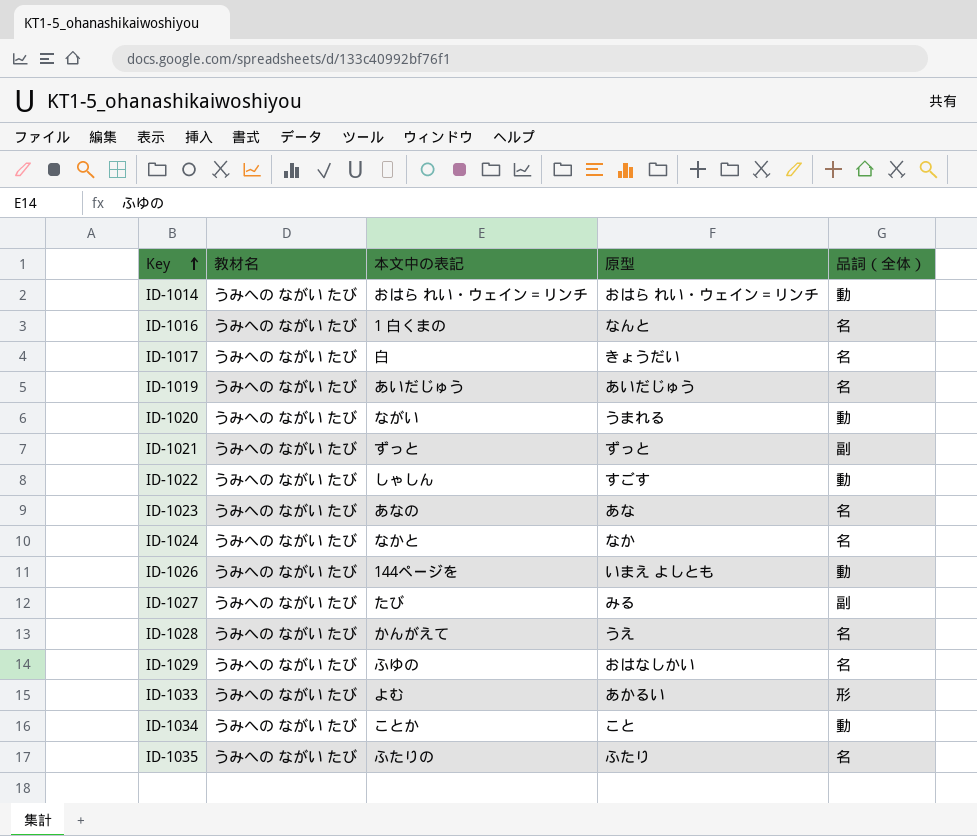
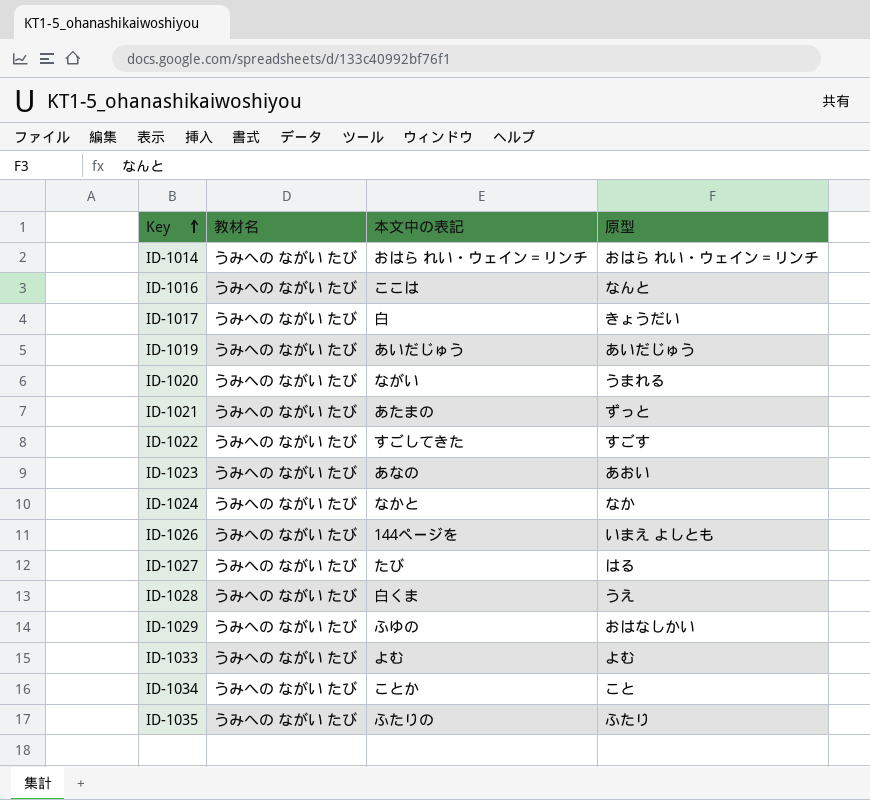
column 品詞（全体） | position: 5 -> none
ID-1016 | 本文中の表記: 1 白くまの -> ここは
ID-1021 | 本文中の表記: ずっと -> あたまの
ID-1022 | 本文中の表記: しゃしん -> すごしてきた
ID-1023 | 原型: あな -> あおい
ID-1027 | 原型: みる -> はる
ID-1028 | 本文中の表記: かんがえて -> 白くま
ID-1033 | 原型: あかるい -> よむ

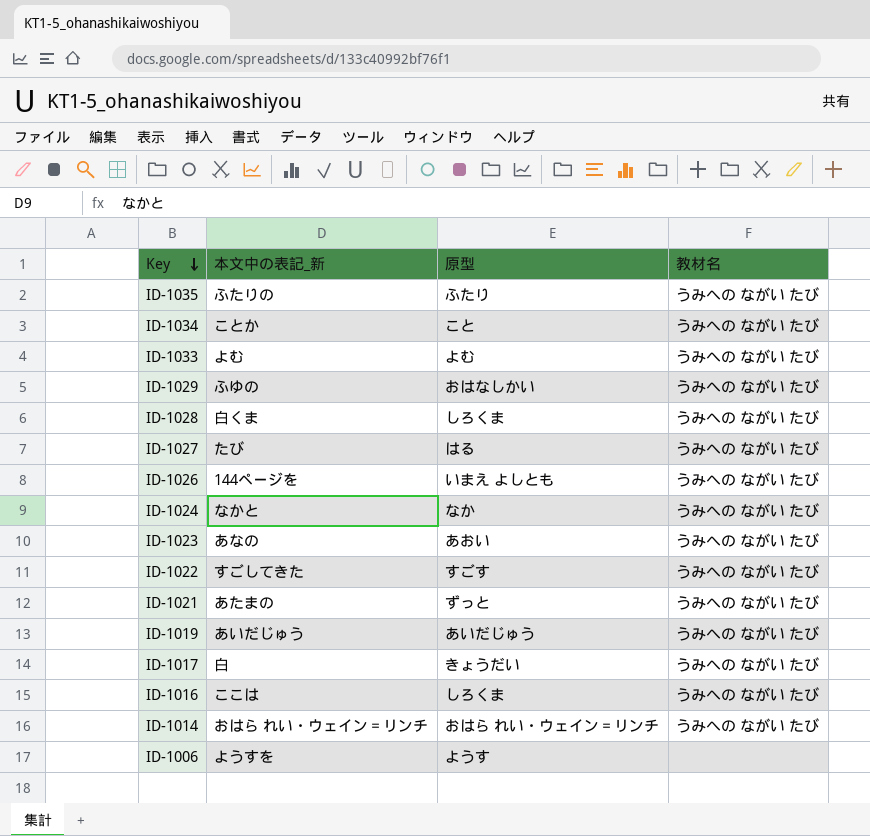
row order: Key ascending -> Key descending
column name: 本文中の表記 -> 本文中の表記_新
column 教材名 | position: 2 -> 4
row ID-1020: うみへの ながい たび | ながい | うまれる -> none
ID-1028 | 原型: うえ -> しろくま
ID-1016 | 原型: なんと -> しろくま
row ID-1006: none -> ようすを | ようす | none

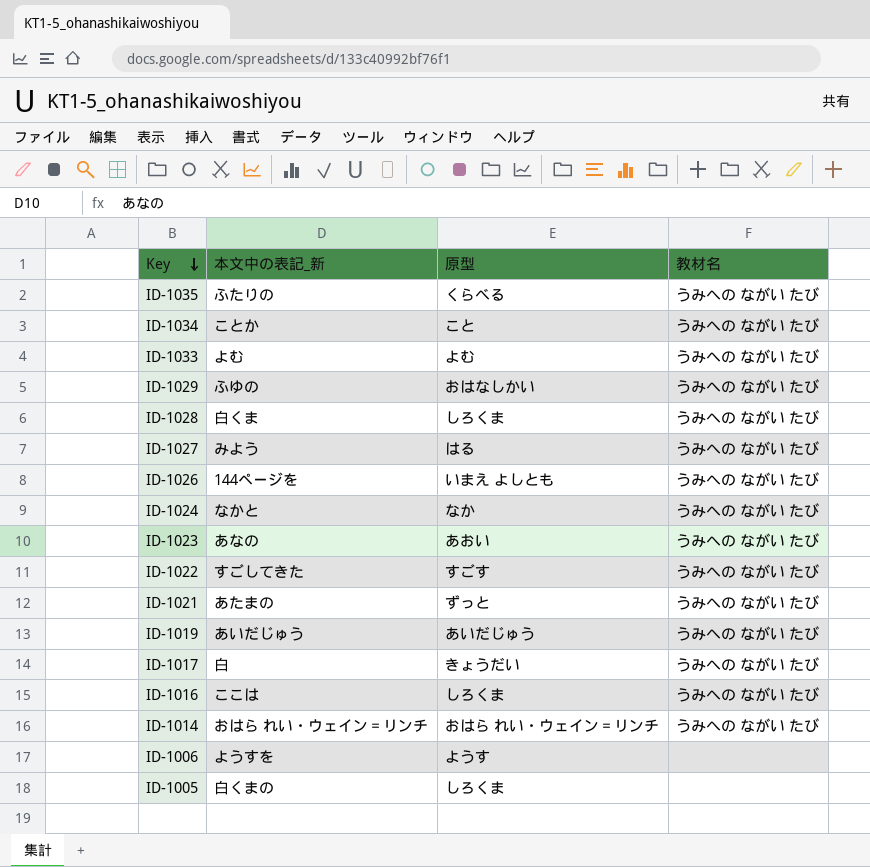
ID-1035 | 原型: ふたり -> くらべる
ID-1027 | 本文中の表記_新: たび -> みよう
row ID-1005: none -> 白くまの | しろくま | none

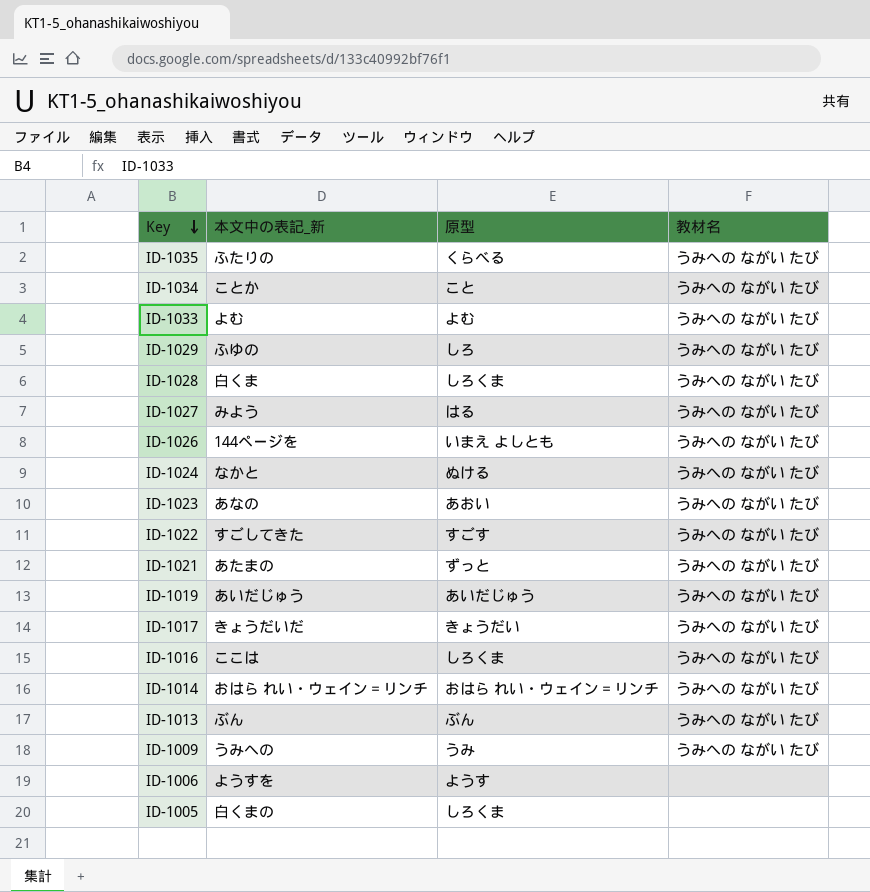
ID-1029 | 原型: おはなしかい -> しろ
ID-1024 | 原型: なか -> ぬける
ID-1017 | 本文中の表記_新: 白 -> きょうだいだ
row ID-1013: none -> ぶん | ぶん | うみへの ながい たび
row ID-1009: none -> うみへの | うみ | うみへの ながい たび

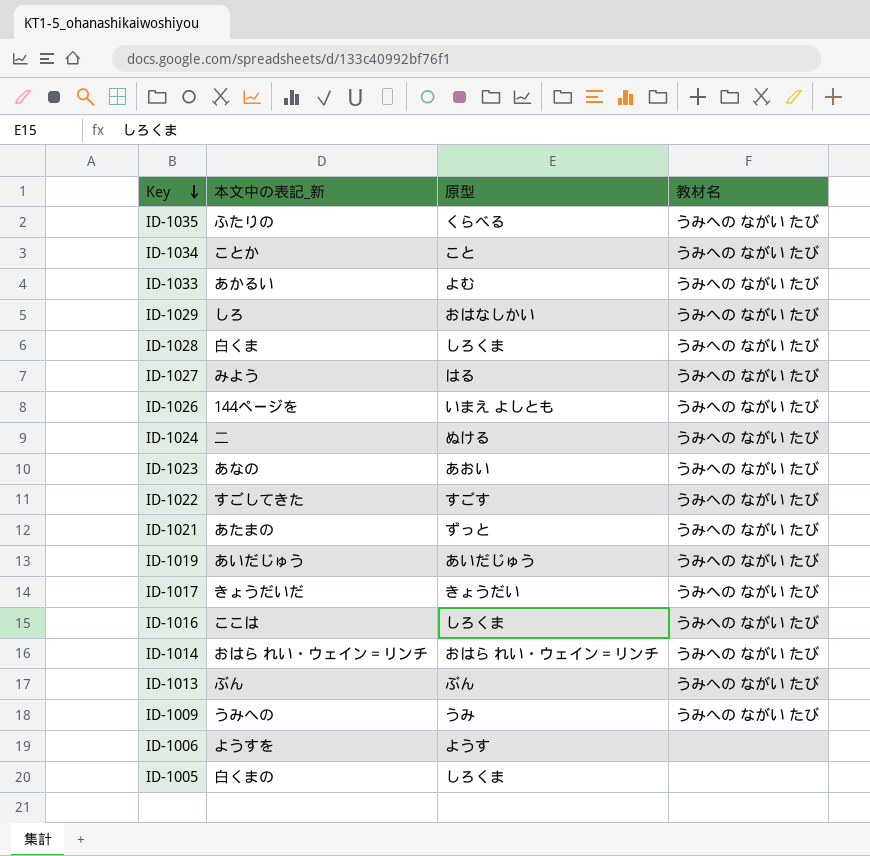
ID-1033 | 本文中の表記_新: よむ -> あかるい
ID-1029 | 本文中の表記_新: ふゆの -> しろ
ID-1029 | 原型: しろ -> おはなしかい
ID-1024 | 本文中の表記_新: なかと -> 二

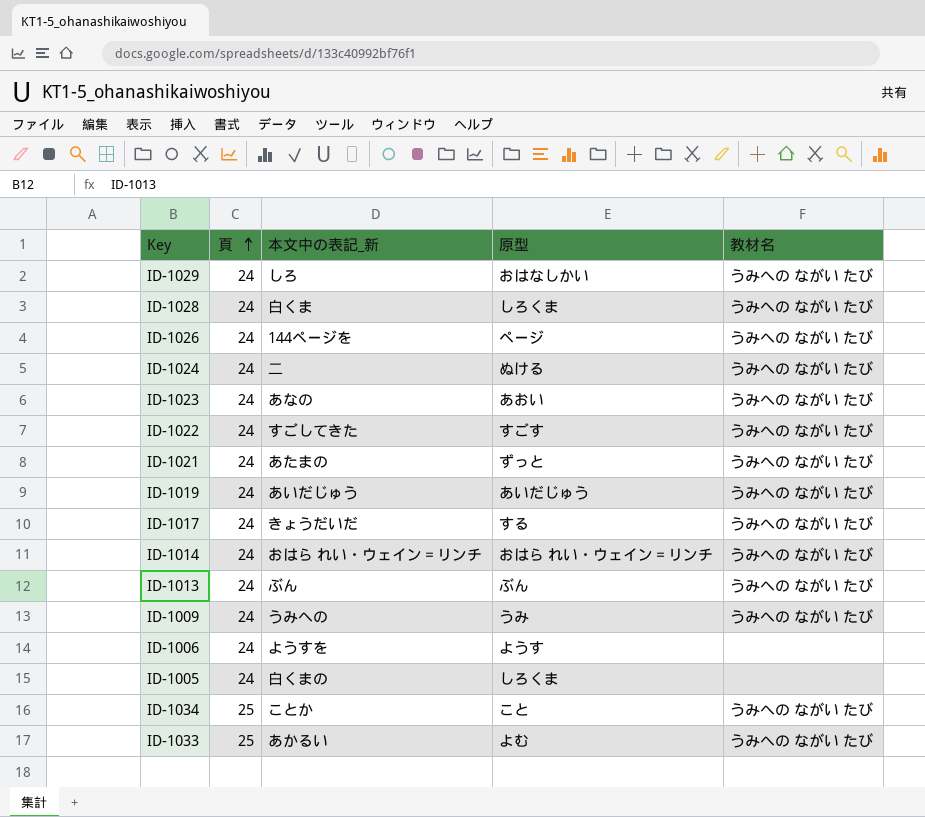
row order: Key descending -> 頁 ascending
column 頁 | position: none -> 2
row ID-1035: ふたりの | くらべる | うみへの ながい たび -> none
row ID-1027: みよう | はる | うみへの ながい たび -> none
row ID-1016: ここは | しろくま | うみへの ながい たび -> none
ID-1026 | 原型: いまえ よしとも -> ページ
ID-1017 | 原型: きょうだい -> する

